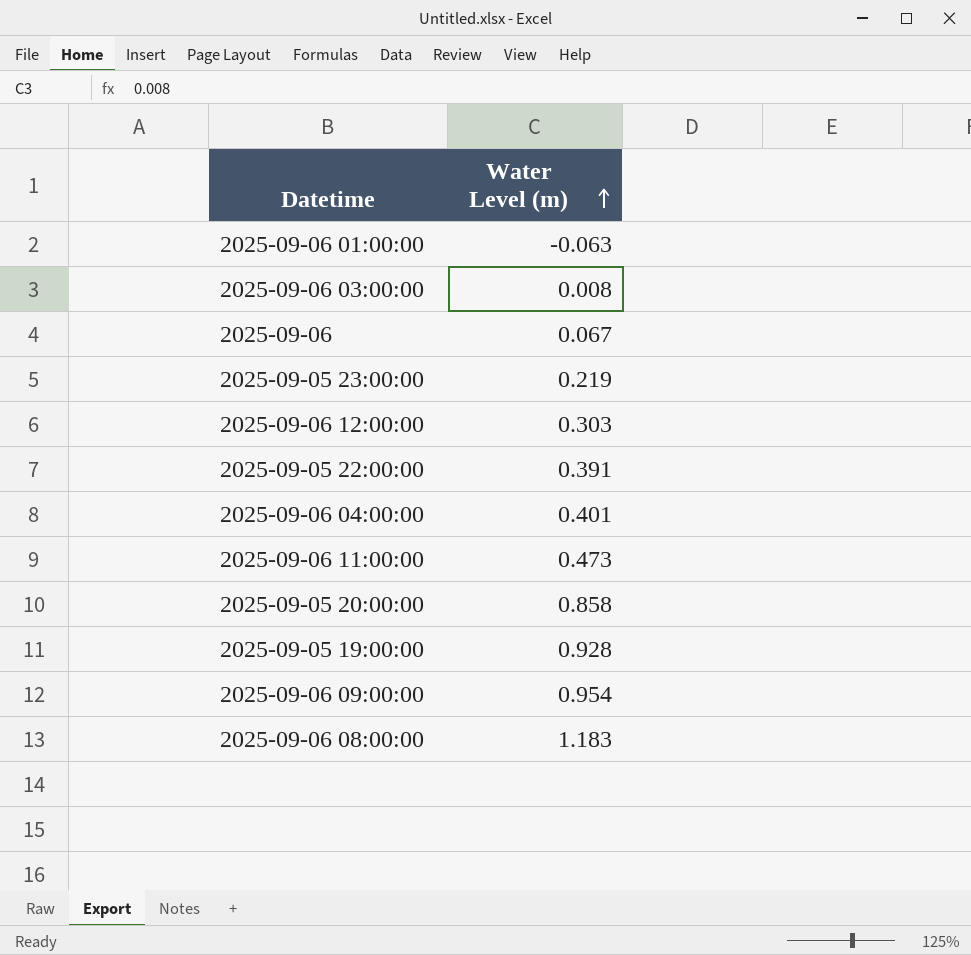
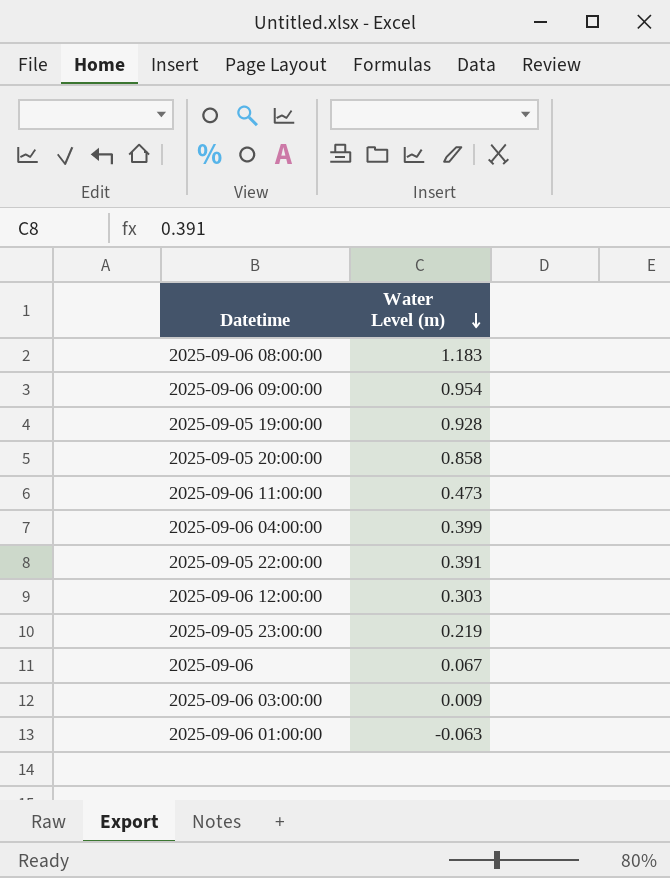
row order: Water Level (m) ascending -> Water Level (m) descending
2025-09-06 04:00:00 | Water Level (m): 0.401 -> 0.399
2025-09-06 03:00:00 | Water Level (m): 0.008 -> 0.009

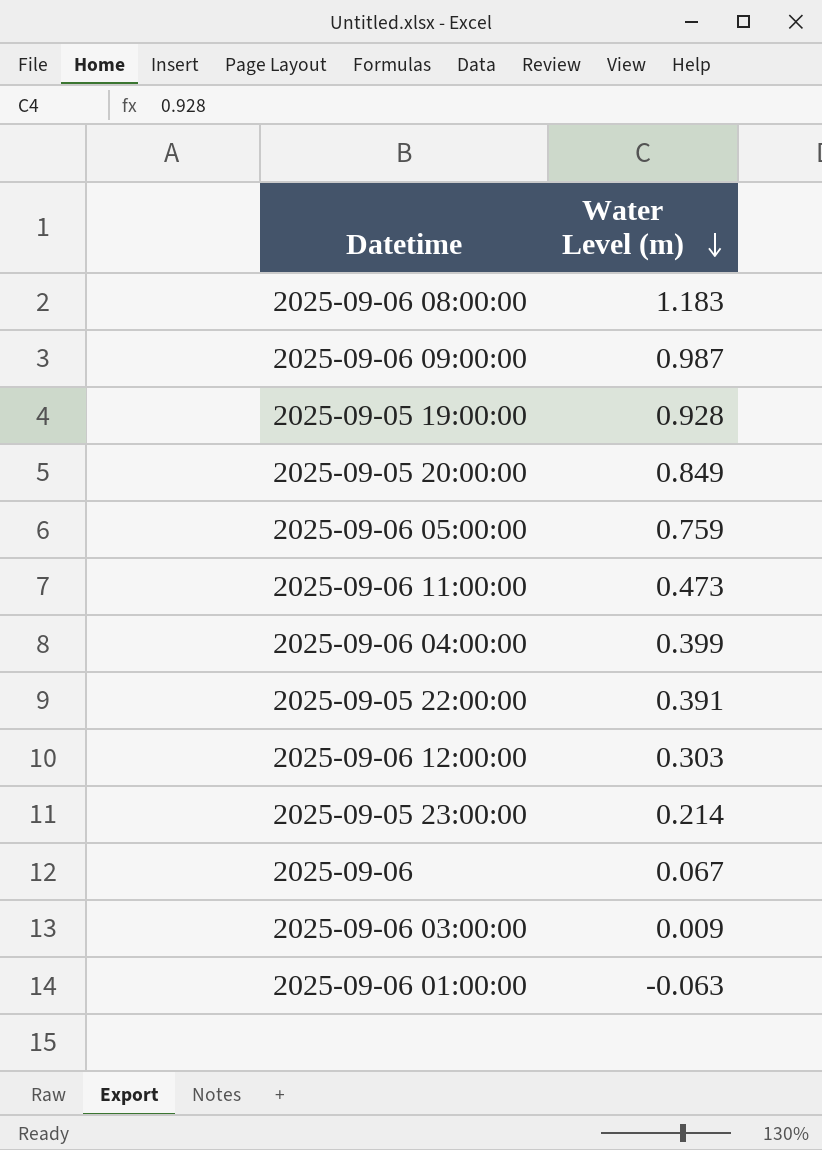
2025-09-06 09:00:00 | Water Level (m): 0.954 -> 0.987
2025-09-05 20:00:00 | Water Level (m): 0.858 -> 0.849
row 2025-09-06 05:00:00: none -> 0.759
2025-09-05 23:00:00 | Water Level (m): 0.219 -> 0.214

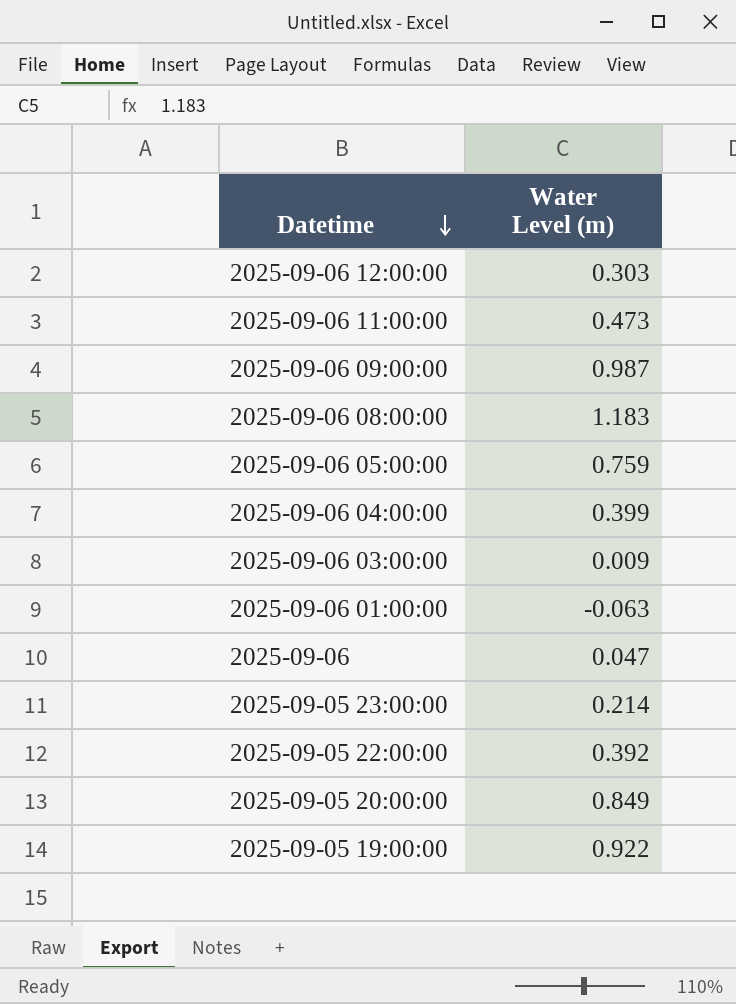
row order: Water Level (m) descending -> Datetime descending
2025-09-06 | Water Level (m): 0.067 -> 0.047
2025-09-05 22:00:00 | Water Level (m): 0.391 -> 0.392
2025-09-05 19:00:00 | Water Level (m): 0.928 -> 0.922

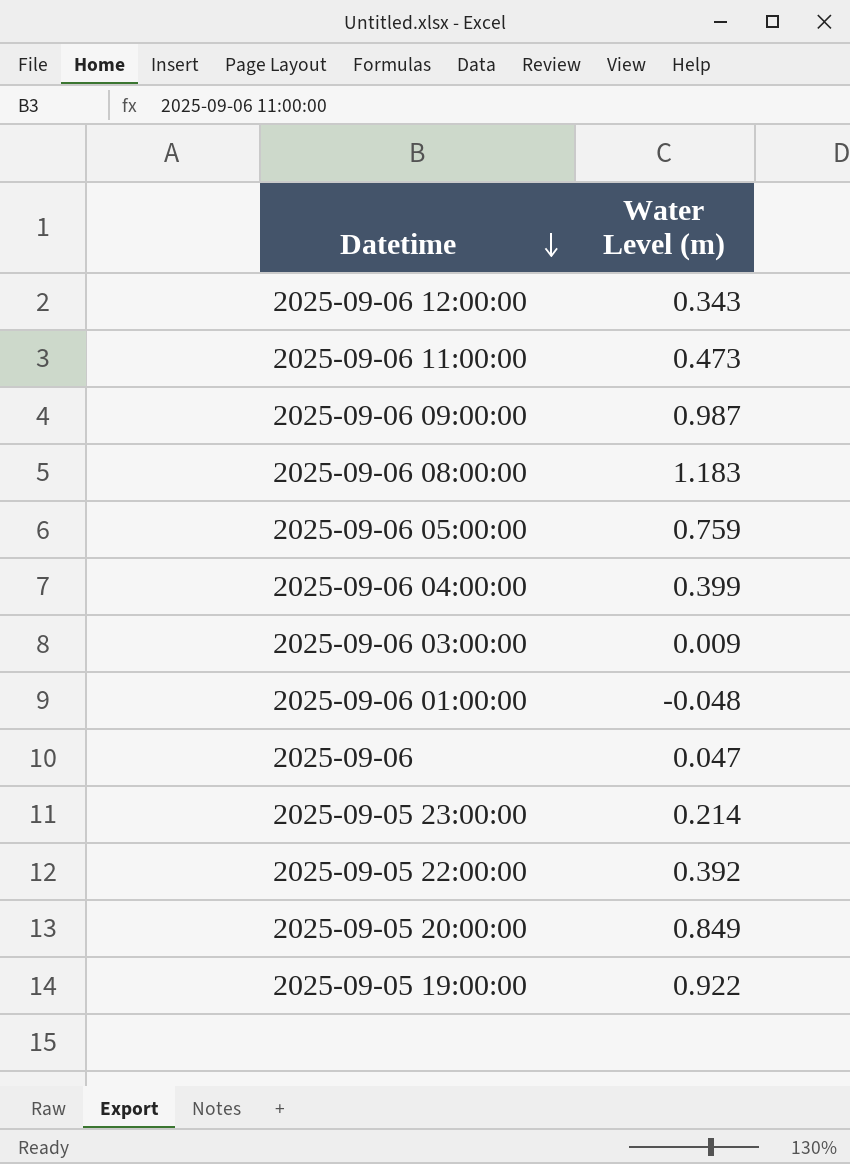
2025-09-06 12:00:00 | Water Level (m): 0.303 -> 0.343
2025-09-06 01:00:00 | Water Level (m): -0.063 -> -0.048

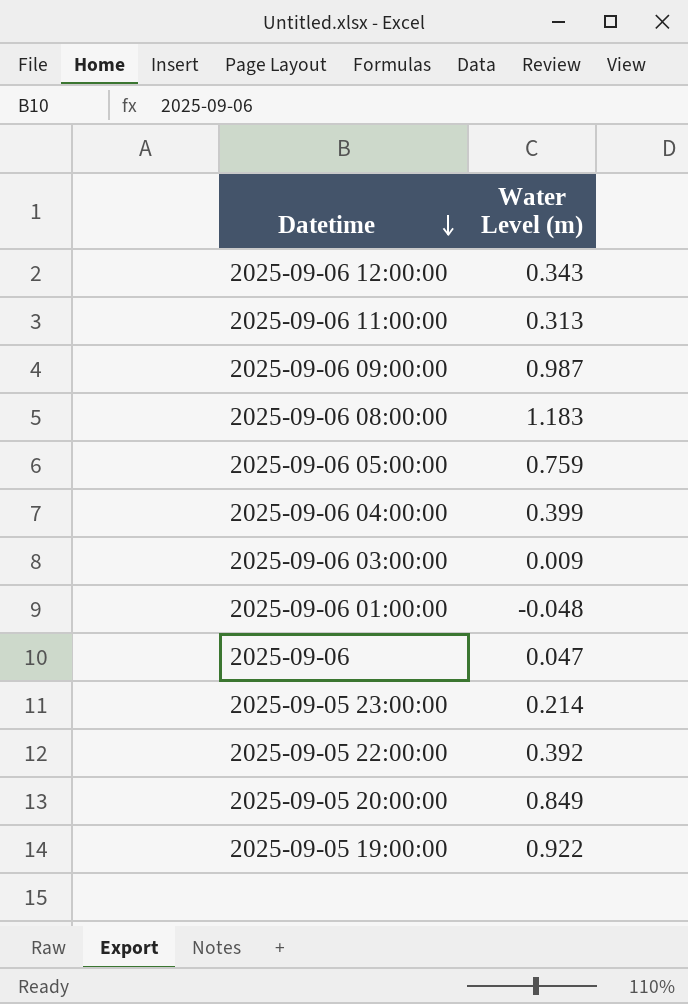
2025-09-06 11:00:00 | Water Level (m): 0.473 -> 0.313

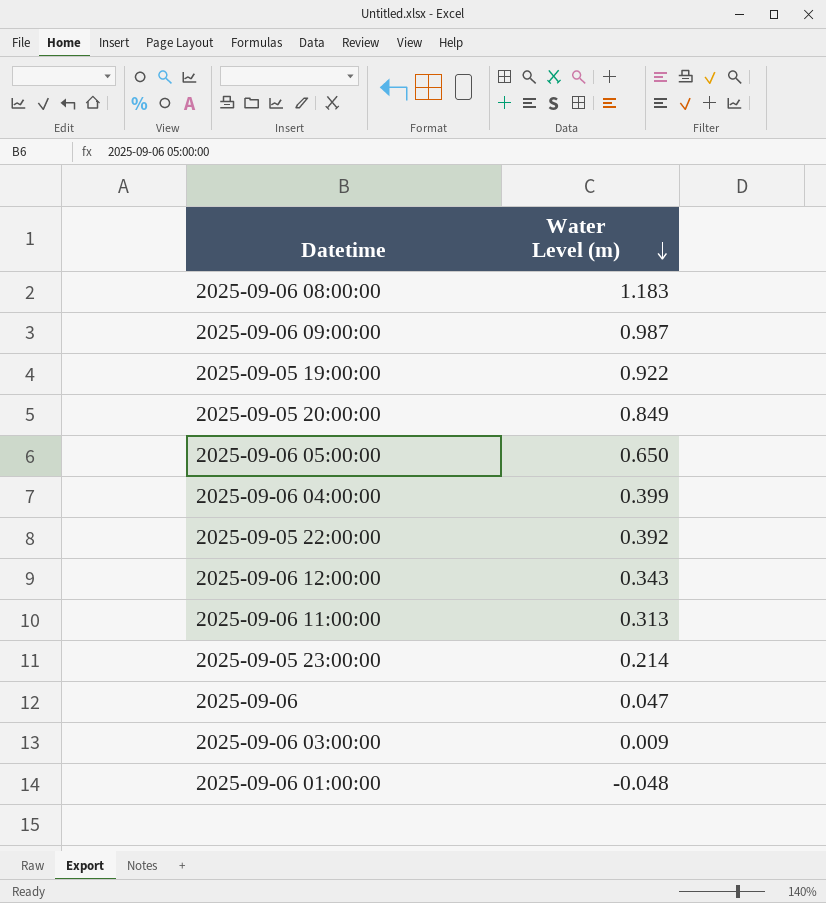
row order: Datetime descending -> Water Level (m) descending
2025-09-06 05:00:00 | Water Level (m): 0.759 -> 0.650

